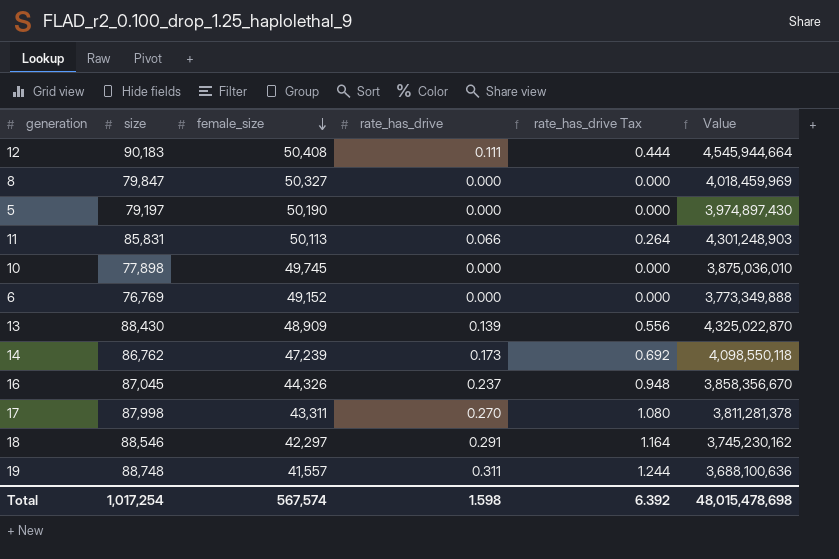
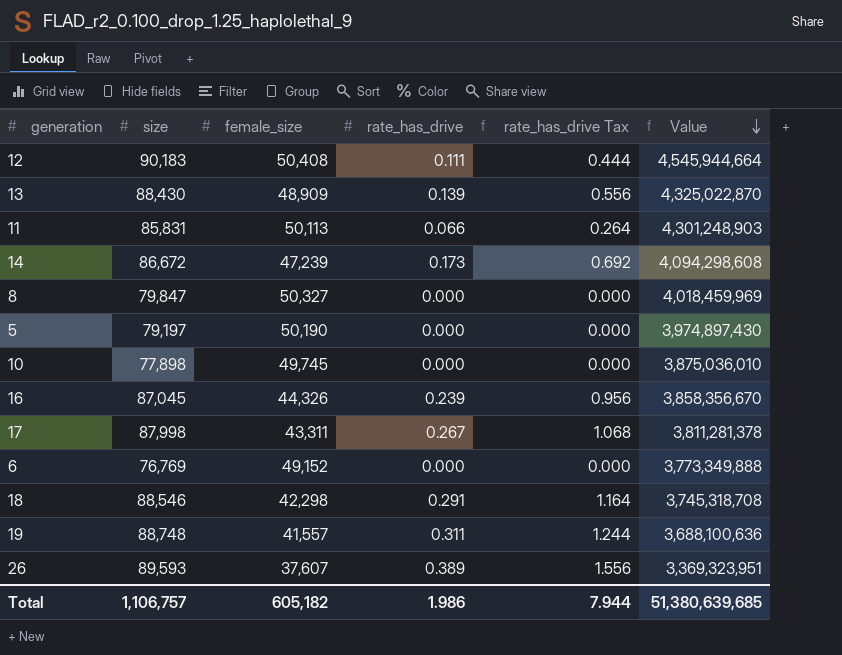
row order: female_size descending -> Value descending
14 | size: 86,762 -> 86,672
14 | Value: 4,098,550,118 -> 4,094,298,608
16 | rate_has_drive: 0.237 -> 0.239
16 | rate_has_drive Tax: 0.948 -> 0.956
17 | rate_has_drive: 0.270 -> 0.267
17 | rate_has_drive Tax: 1.080 -> 1.068
18 | female_size: 42,297 -> 42,298
18 | Value: 3,745,230,162 -> 3,745,318,708
row 26: none -> 89,593 | 37,607 | 0.389 | 1.556 | 3,369,323,951
Total | size: 1,017,254 -> 1,106,757
Total | female_size: 567,574 -> 605,182
Total | rate_has_drive: 1.598 -> 1.986
Total | rate_has_drive Tax: 6.392 -> 7.944
Total | Value: 48,015,478,698 -> 51,380,639,685

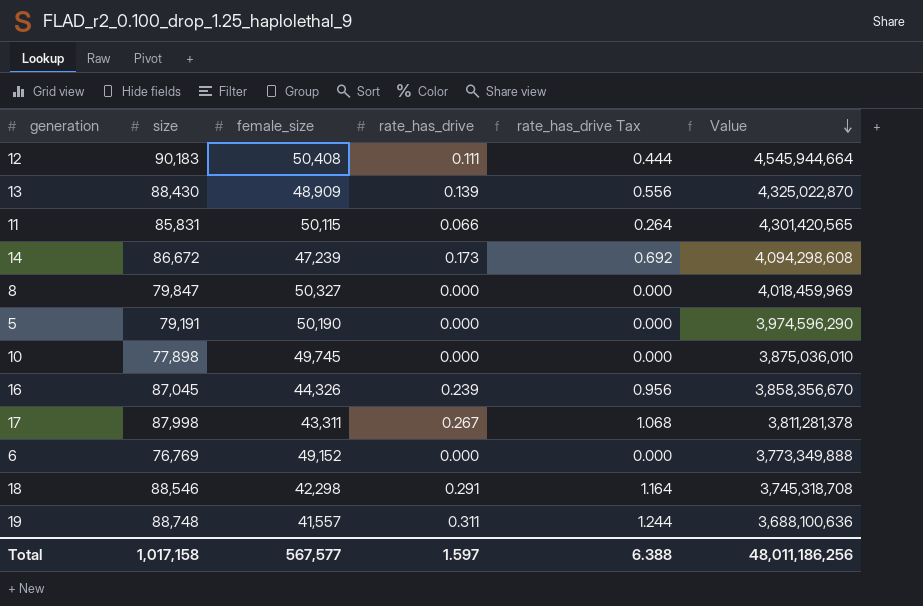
row 26: 89,593 | 37,607 | 0.389 | 1.556 | 3,369,323,951 -> none
11 | female_size: 50,113 -> 50,115
11 | Value: 4,301,248,903 -> 4,301,420,565
5 | size: 79,197 -> 79,191
5 | Value: 3,974,897,430 -> 3,974,596,290
Total | size: 1,106,757 -> 1,017,158
Total | female_size: 605,182 -> 567,577
Total | rate_has_drive: 1.986 -> 1.597
Total | rate_has_drive Tax: 7.944 -> 6.388
Total | Value: 51,380,639,685 -> 48,011,186,256

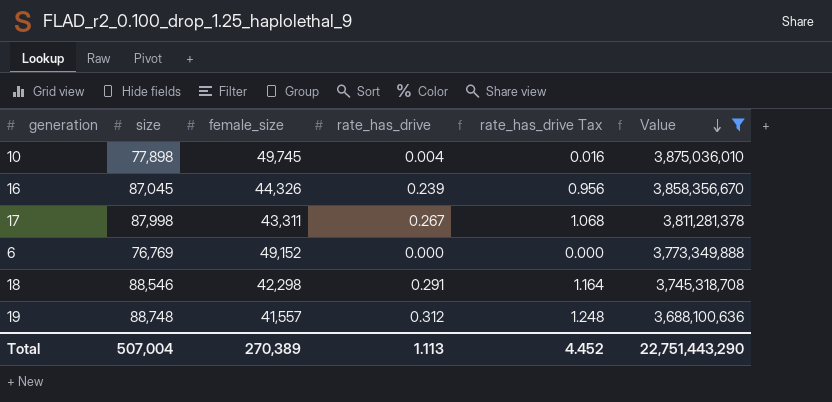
filter: none -> Value <= 3,875,036,010
10 | rate_has_drive: 0.000 -> 0.004
10 | rate_has_drive Tax: 0.000 -> 0.016
19 | rate_has_drive: 0.311 -> 0.312
19 | rate_has_drive Tax: 1.244 -> 1.248
Total | size: 1,017,158 -> 507,004
Total | female_size: 567,577 -> 270,389
Total | rate_has_drive: 1.597 -> 1.113
Total | rate_has_drive Tax: 6.388 -> 4.452
Total | Value: 48,011,186,256 -> 22,751,443,290

